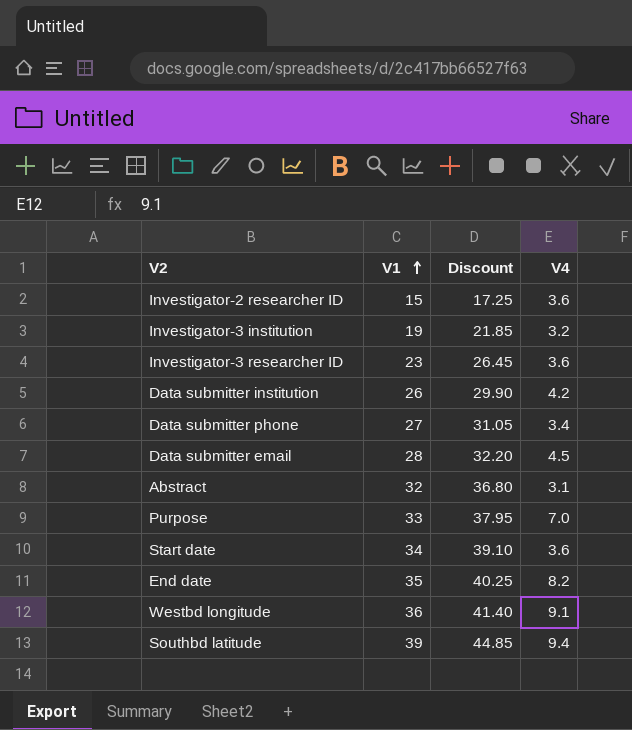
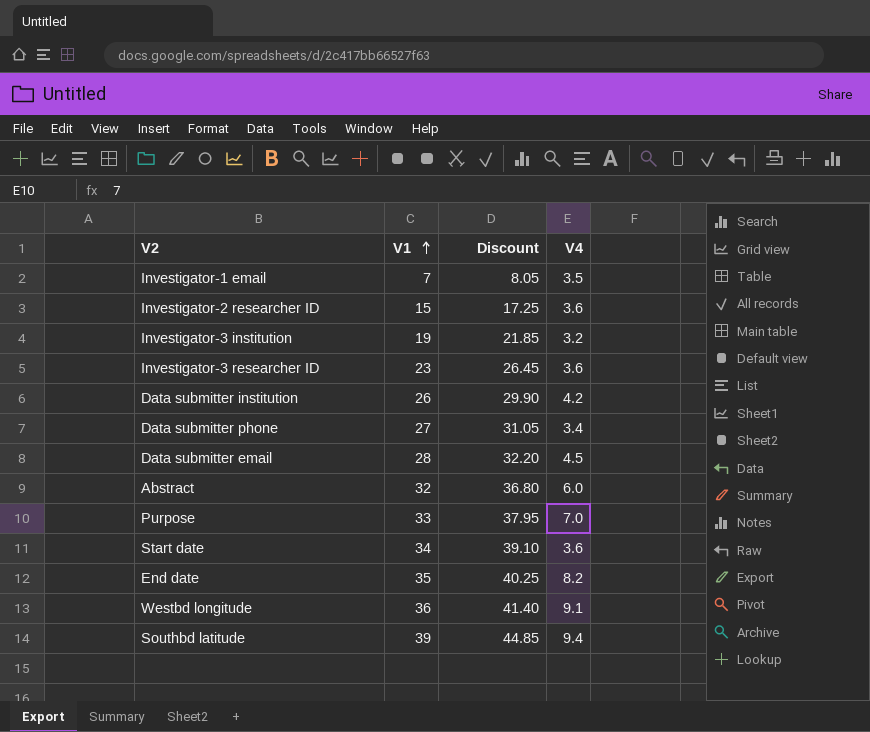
row Investigator-1 email: none -> 7 | 8.05 | 3.5
Abstract | V4: 3.1 -> 6.0

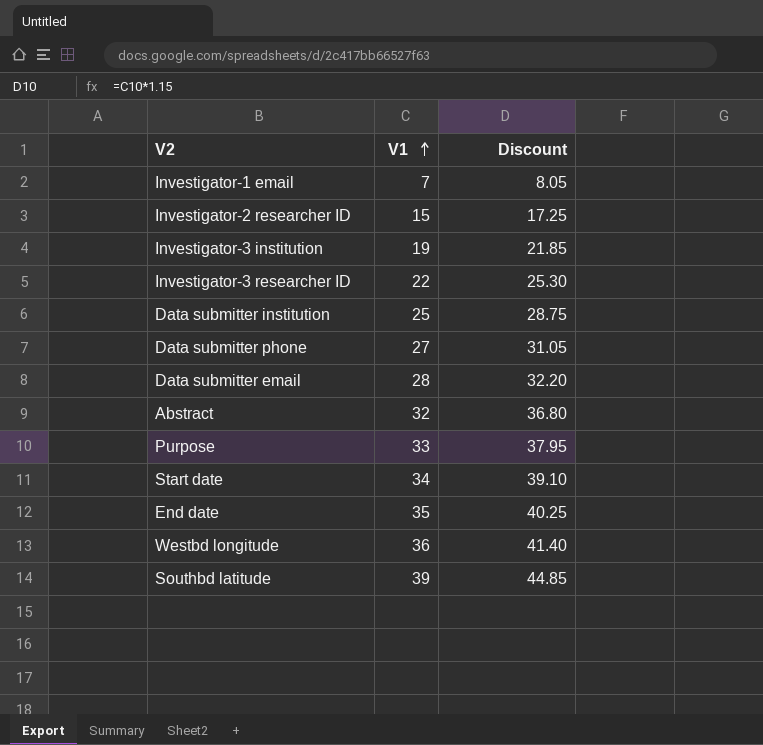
column V4 | position: 4 -> none
Investigator-3 researcher ID | V1: 23 -> 22
Investigator-3 researcher ID | Discount: 26.45 -> 25.30
Data submitter institution | V1: 26 -> 25
Data submitter institution | Discount: 29.90 -> 28.75

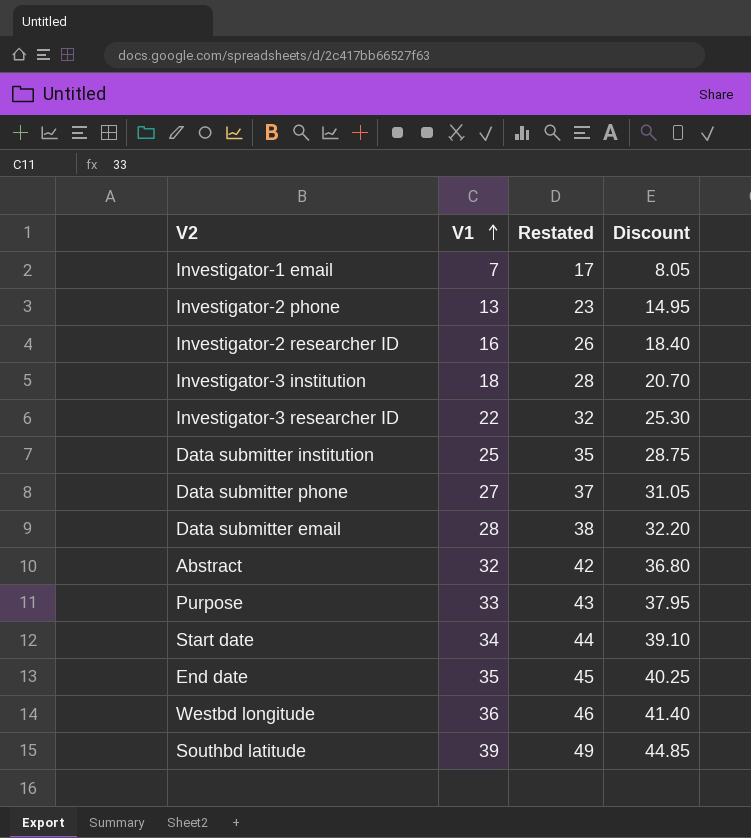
column Restated | formula: none -> [V1] + 10
row Investigator-2 phone: none -> 13 | 23 | 14.95
Investigator-2 researcher ID | V1: 15 -> 16
Investigator-2 researcher ID | Discount: 17.25 -> 18.40
Investigator-3 institution | V1: 19 -> 18
Investigator-3 institution | Discount: 21.85 -> 20.70

